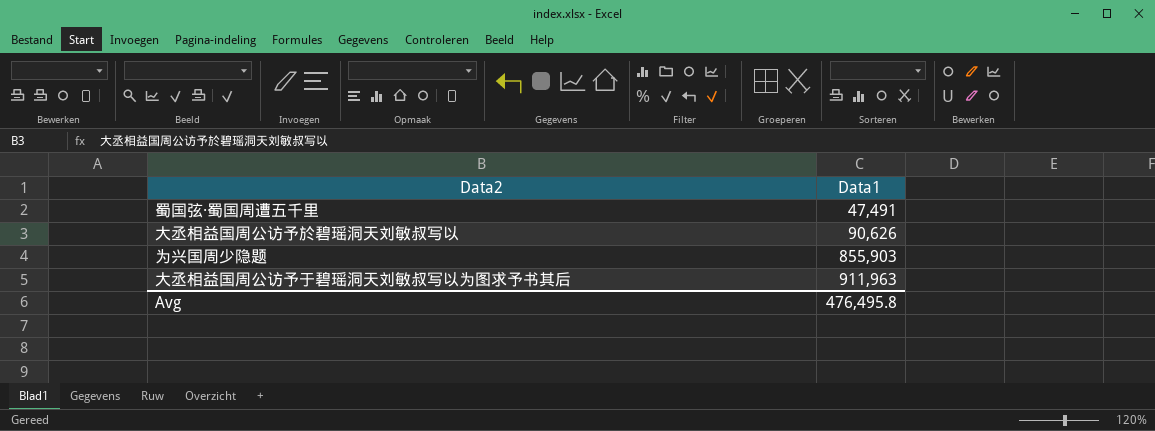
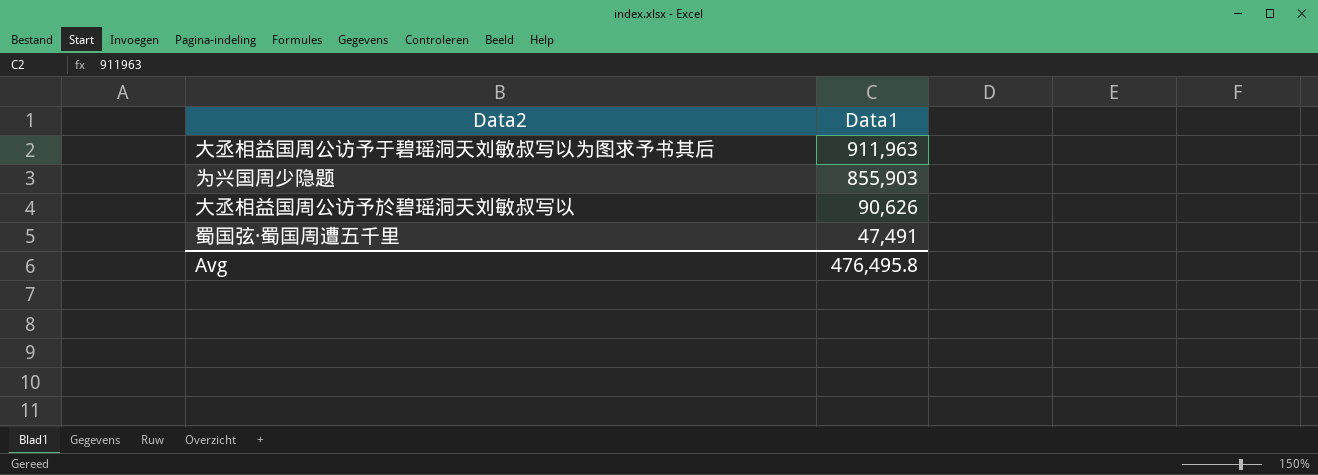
row order: Data1 ascending -> Data1 descending

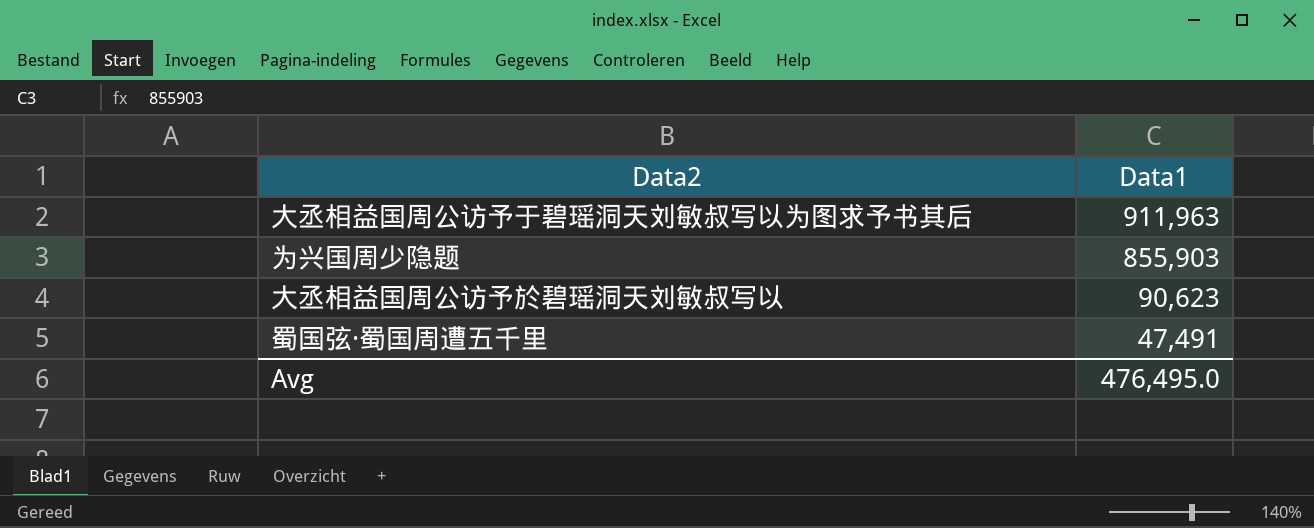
大丞相益国周公访予於碧瑶洞天刘敏叔写以 | Data1: 90,626 -> 90,623
Avg | Data1: 476,495.8 -> 476,495.0

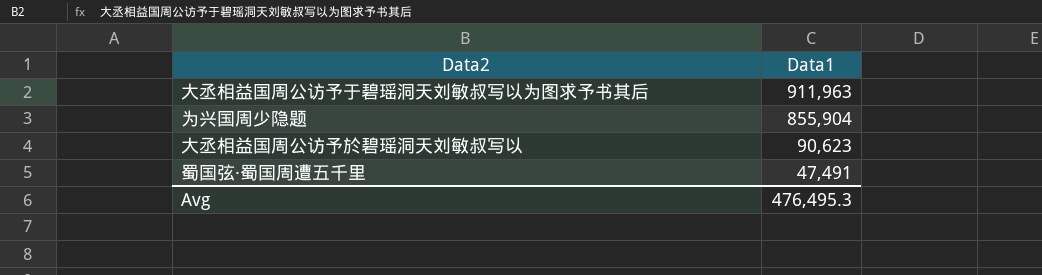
为兴国周少隐题 | Data1: 855,903 -> 855,904
Avg | Data1: 476,495.0 -> 476,495.3

